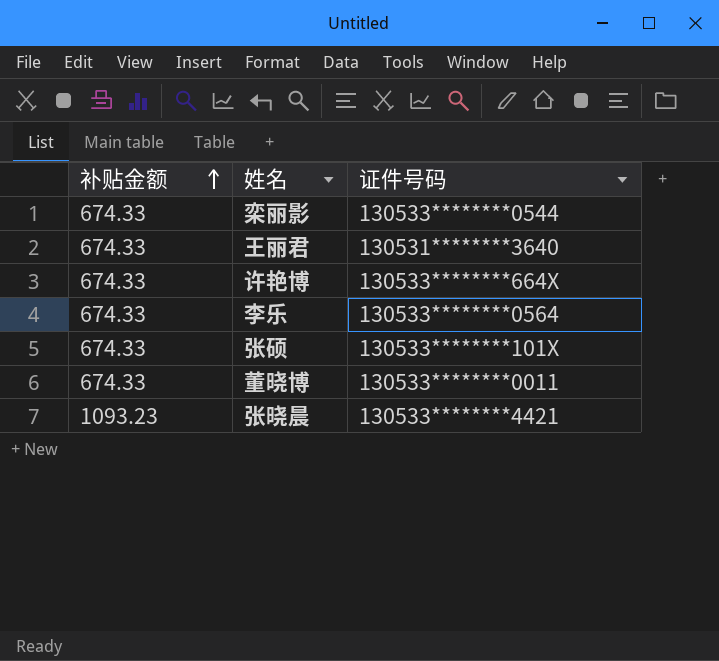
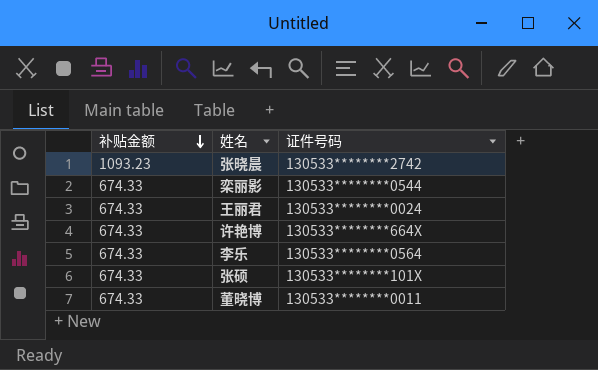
row order: 补贴金额 ascending -> 补贴金额 descending
张晓晨 | 证件号码: 130533********4421 -> 130533********2742
王丽君 | 证件号码: 130531********3640 -> 130533********0024

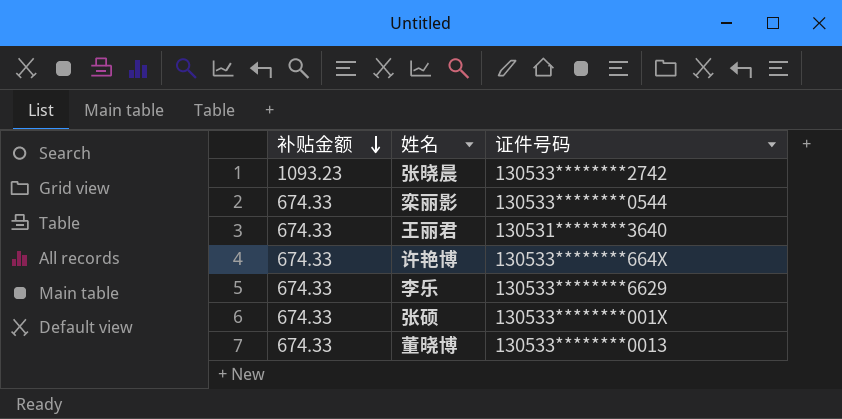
王丽君 | 证件号码: 130533********0024 -> 130531********3640
李乐 | 证件号码: 130533********0564 -> 130533********6629
张硕 | 证件号码: 130533********101X -> 130533********001X
董晓博 | 证件号码: 130533********0011 -> 130533********0013

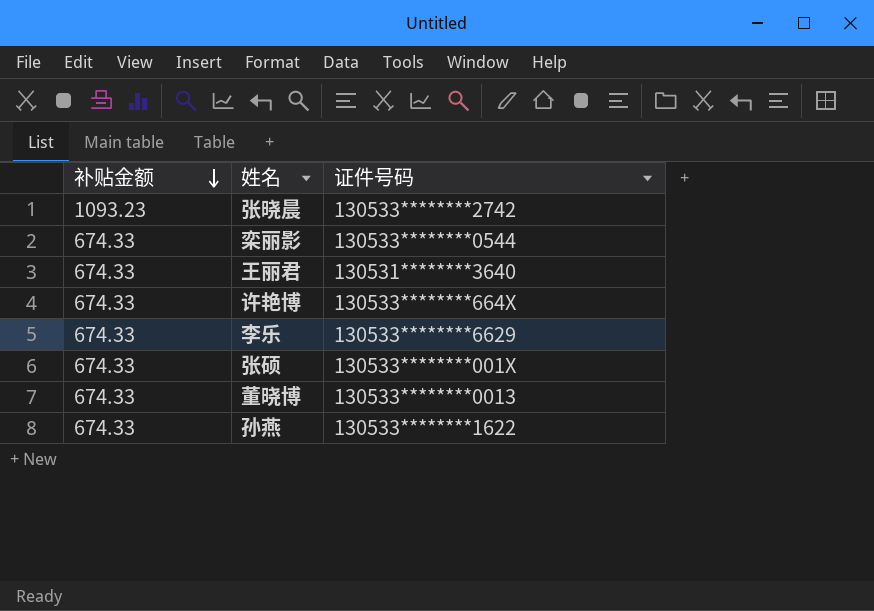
row 孙燕: none -> 674.33 | 130533********1622

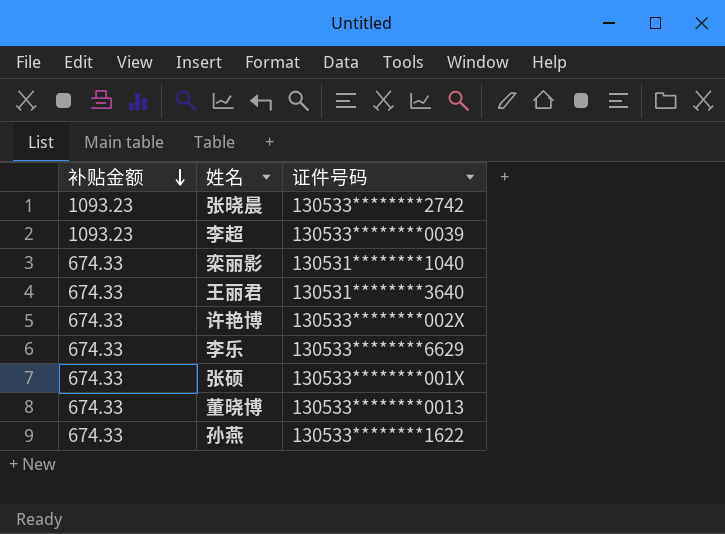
row 李超: none -> 1093.23 | 130533********0039
栾丽影 | 证件号码: 130533********0544 -> 130531********1040
许艳博 | 证件号码: 130533********664X -> 130533********002X

